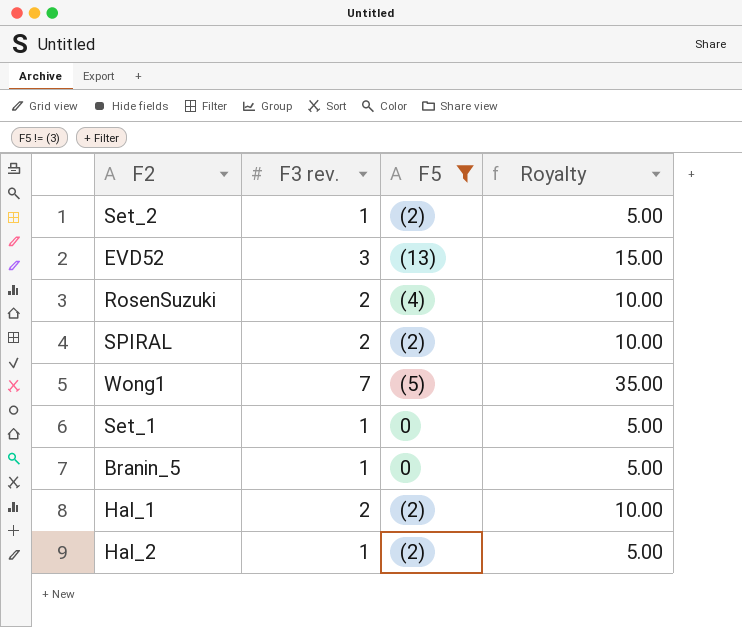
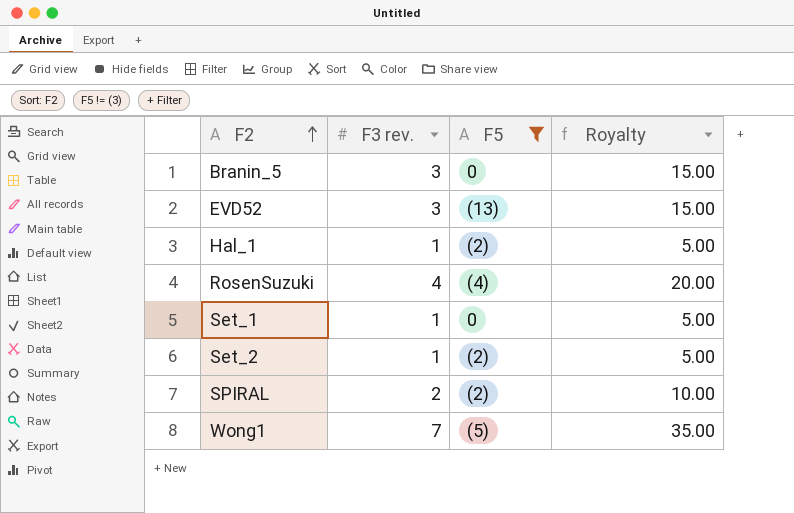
row order: none -> F2 ascending
row Hal_2: 1 | (2) | 5.00 -> none
Branin_5 | F3 rev.: 1 -> 3
Branin_5 | Royalty: 5.00 -> 15.00
Hal_1 | F3 rev.: 2 -> 1
Hal_1 | Royalty: 10.00 -> 5.00
RosenSuzuki | F3 rev.: 2 -> 4
RosenSuzuki | Royalty: 10.00 -> 20.00

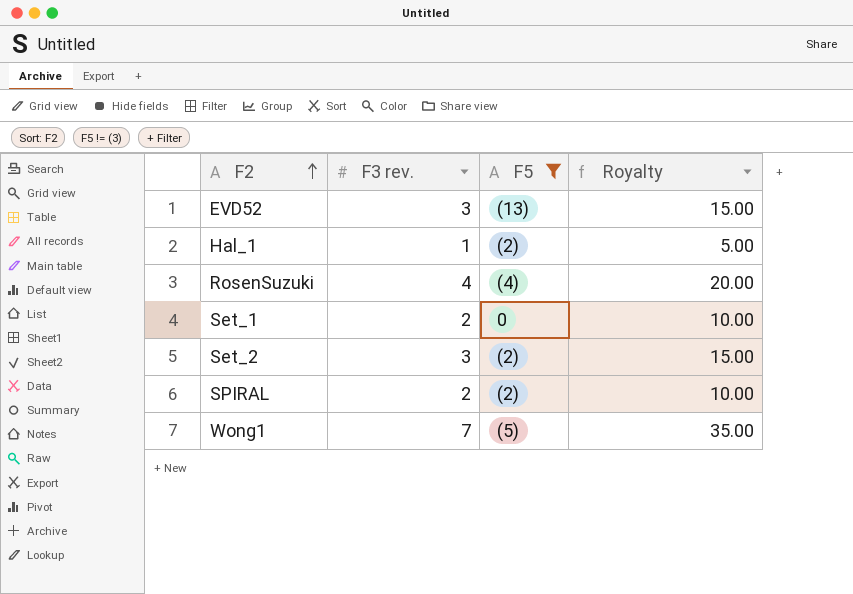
row Branin_5: 3 | 0 | 15.00 -> none
Set_1 | F3 rev.: 1 -> 2
Set_1 | Royalty: 5.00 -> 10.00
Set_2 | F3 rev.: 1 -> 3
Set_2 | Royalty: 5.00 -> 15.00

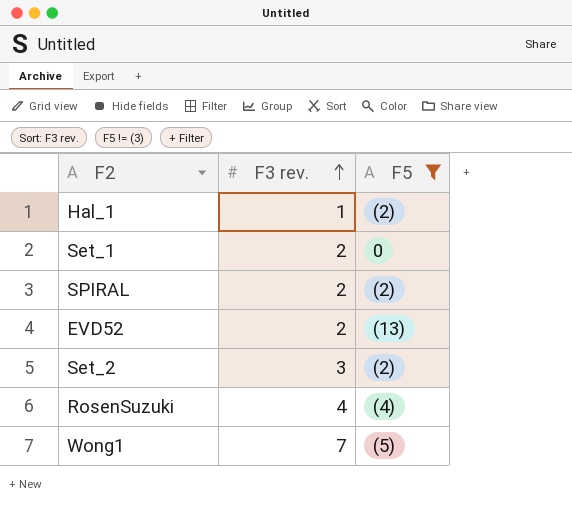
row order: F2 ascending -> F3 rev. ascending
column Royalty | formula: [F3 rev.] * 5 -> none
EVD52 | F3 rev.: 3 -> 2

